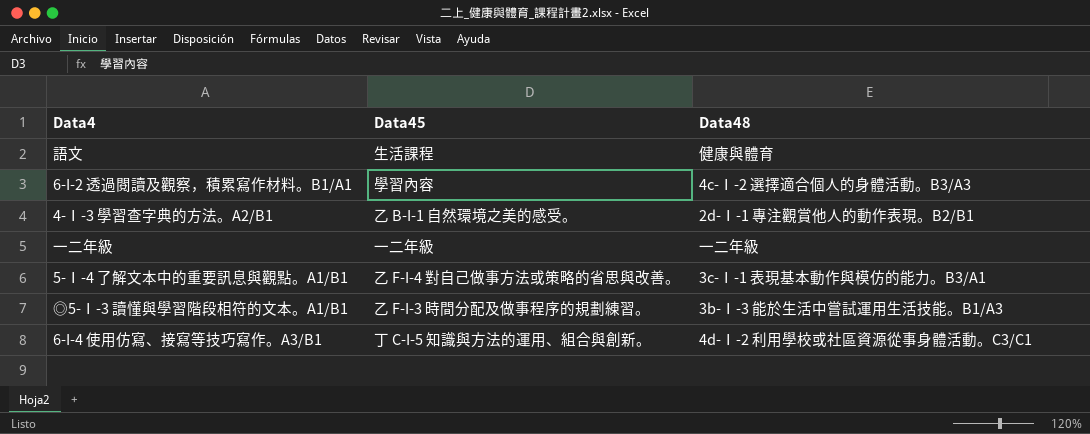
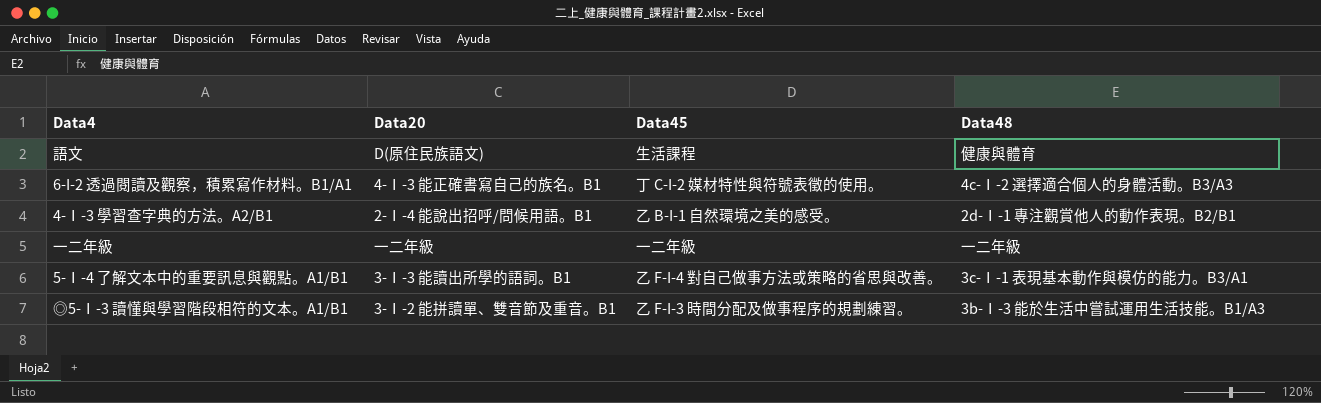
column Data20 | position: none -> 2
row 6-I-4 使用仿寫、接寫等技巧寫作。A3/B1: 丁 C-I-5 知識與方法的運用、組合與創新。 | 4d-Ⅰ-2 利用學校或社區資源從事身體活動。C3/C1 -> none
6-I-2 透過閱讀及觀察，積累寫作材料。B1/A1 | Data45: 學習內容 -> 丁 C-I-2 媒材特性與符號表徵的使用。

